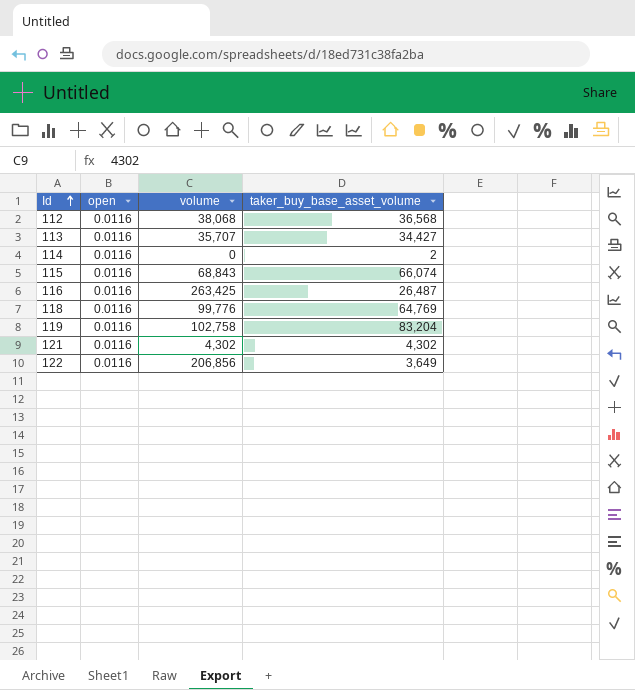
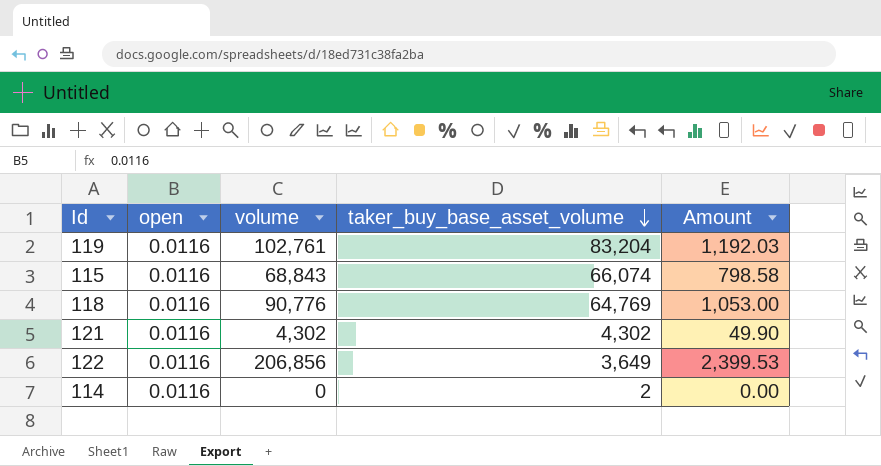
row order: Id ascending -> taker_buy_base_asset_volume descending
column Amount | formula: none -> [open] * [volume]
row 112: 0.0116 | 38,068 | 36,568 -> none
row 113: 0.0116 | 35,707 | 34,427 -> none
row 116: 0.0116 | 263,425 | 26,487 -> none
119 | volume: 102,758 -> 102,761
118 | volume: 99,776 -> 90,776

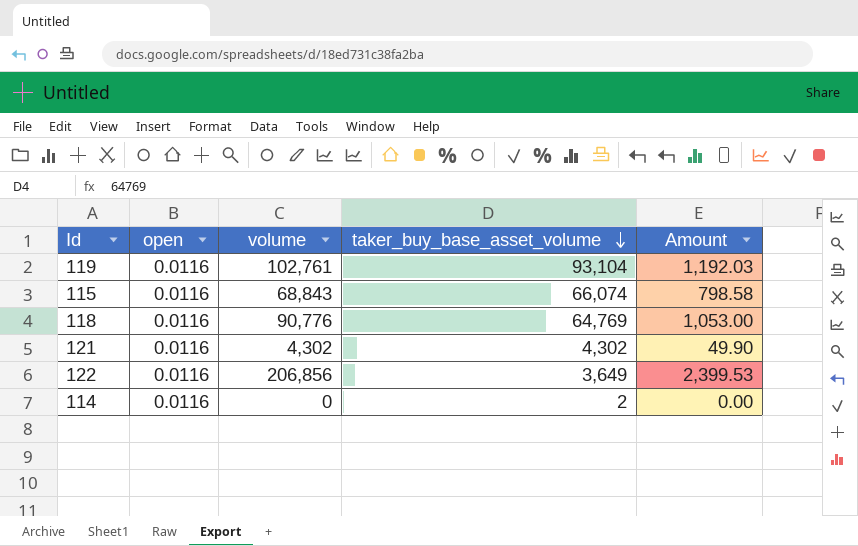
119 | taker_buy_base_asset_volume: 83,204 -> 93,104

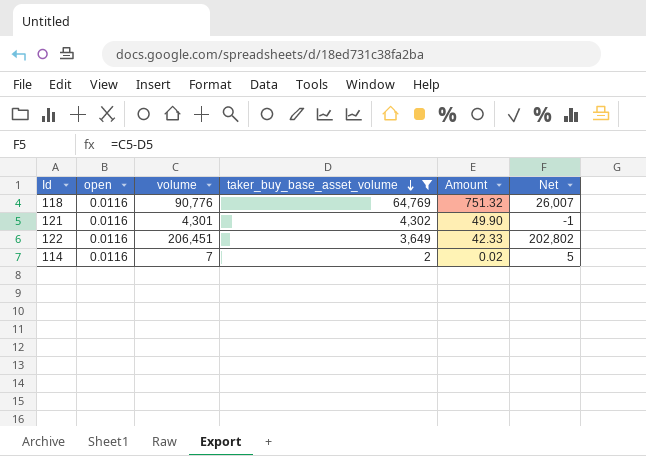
filter: none -> taker_buy_base_asset_volume <= 64,769
column Amount | formula: [open] * [volume] -> [open] * [taker_buy_base_asset_volume]
column Net | formula: none -> [volume] - [taker_buy_base_asset_volume]
121 | volume: 4,302 -> 4,301
122 | volume: 206,856 -> 206,451
114 | volume: 0 -> 7

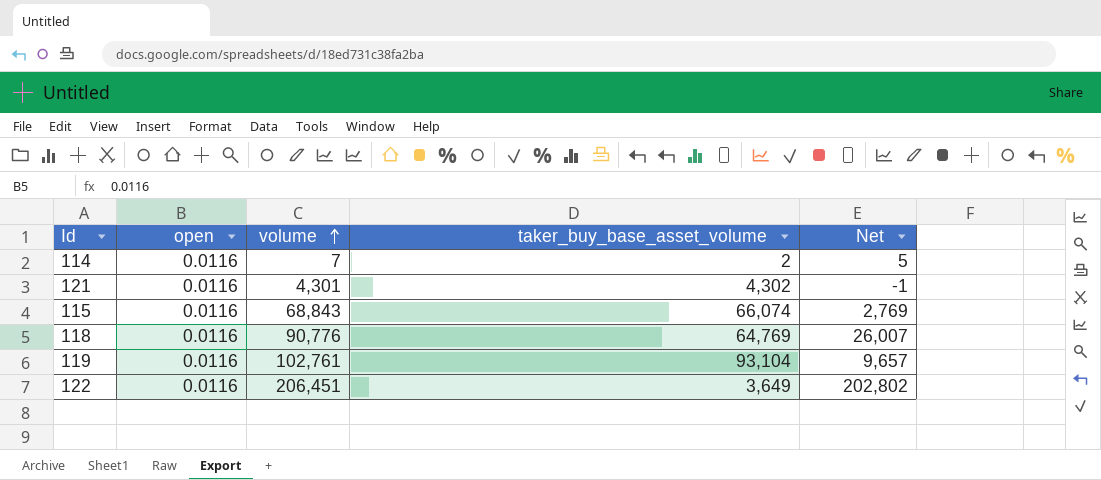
filter: taker_buy_base_asset_volume <= 64,769 -> none
row order: taker_buy_base_asset_volume descending -> volume ascending
column Amount | formula: [open] * [taker_buy_base_asset_volume] -> none

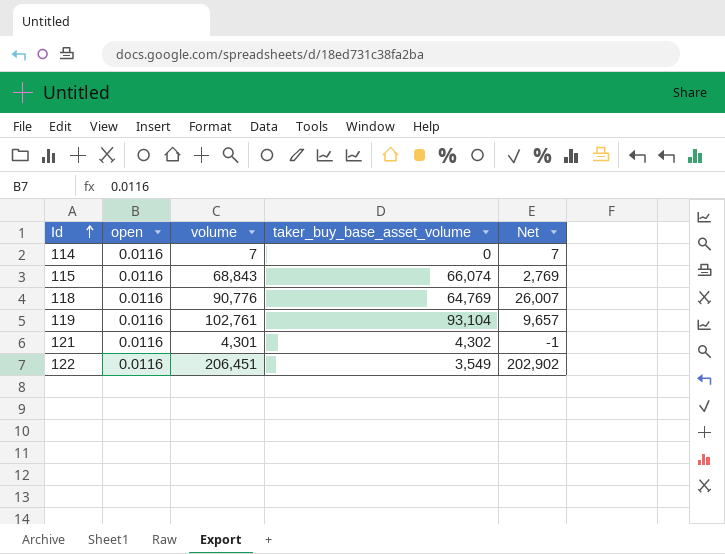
row order: volume ascending -> Id ascending
114 | taker_buy_base_asset_volume: 2 -> 0
114 | Net: 5 -> 7
122 | taker_buy_base_asset_volume: 3,649 -> 3,549
122 | Net: 202,802 -> 202,902

